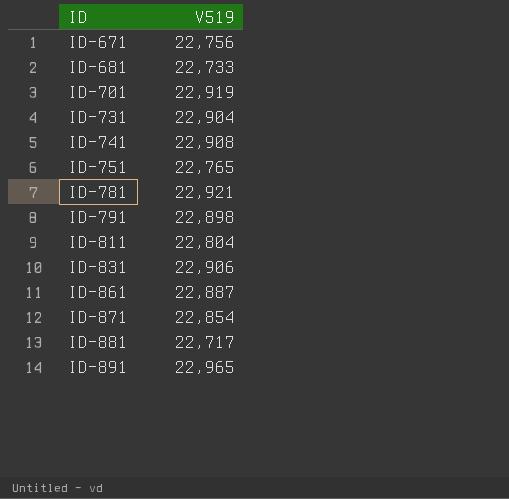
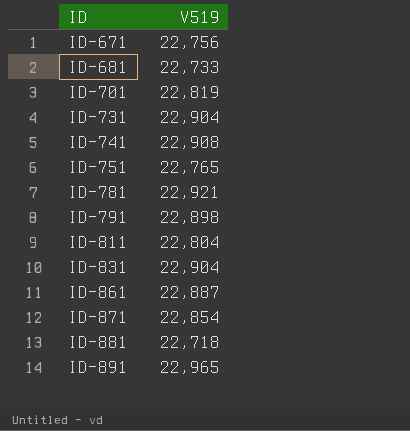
ID-701 | V519: 22,919 -> 22,819
ID-831 | V519: 22,906 -> 22,904
ID-881 | V519: 22,717 -> 22,718

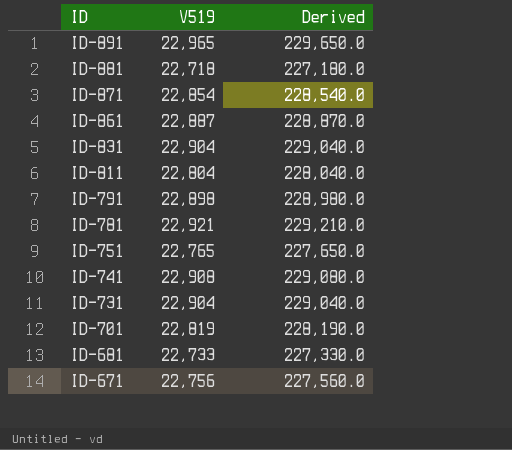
row order: ID ascending -> ID descending
column Derived | formula: none -> [V519] * 10

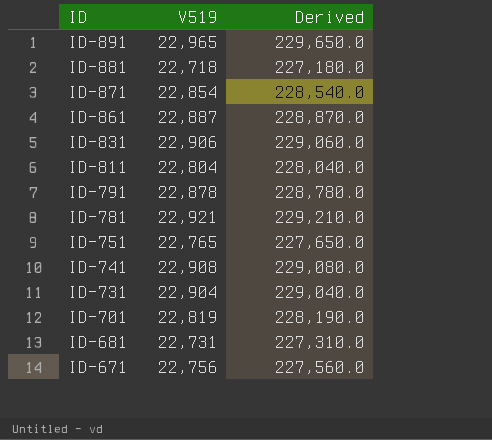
ID-831 | V519: 22,904 -> 22,906
ID-831 | Derived: 229,040.0 -> 229,060.0
ID-791 | V519: 22,898 -> 22,878
ID-791 | Derived: 228,980.0 -> 228,780.0
ID-681 | V519: 22,733 -> 22,731
ID-681 | Derived: 227,330.0 -> 227,310.0

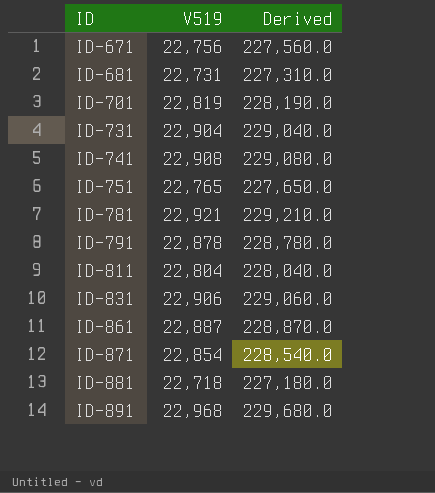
row order: ID descending -> ID ascending
ID-891 | V519: 22,965 -> 22,968
ID-891 | Derived: 229,650.0 -> 229,680.0

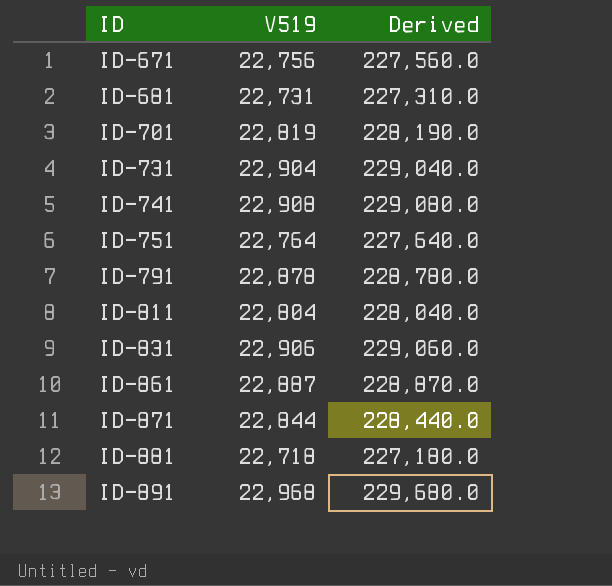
row ID-781: 22,921 | 229,210.0 -> none
ID-751 | V519: 22,765 -> 22,764
ID-751 | Derived: 227,650.0 -> 227,640.0
ID-871 | V519: 22,854 -> 22,844
ID-871 | Derived: 228,540.0 -> 228,440.0

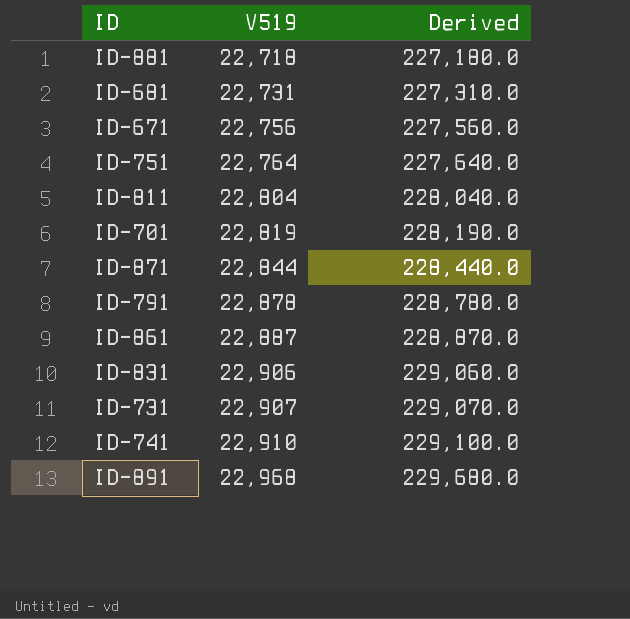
row order: ID ascending -> V519 ascending
ID-731 | V519: 22,904 -> 22,907
ID-731 | Derived: 229,040.0 -> 229,070.0
ID-741 | V519: 22,908 -> 22,910
ID-741 | Derived: 229,080.0 -> 229,100.0

